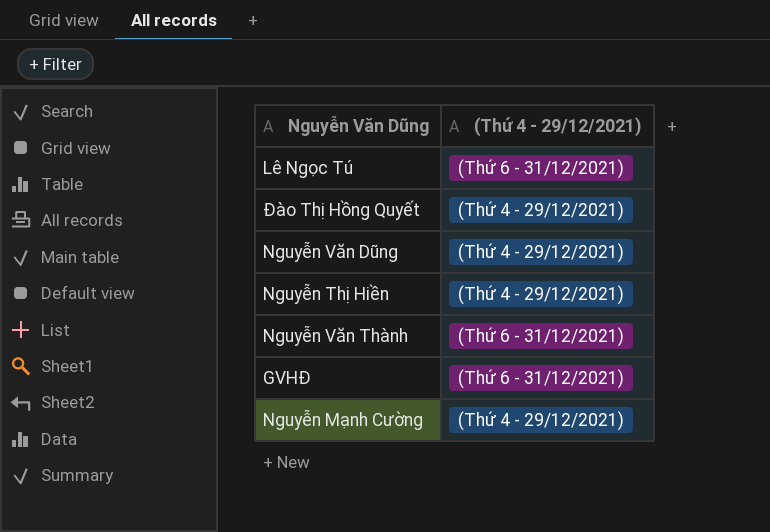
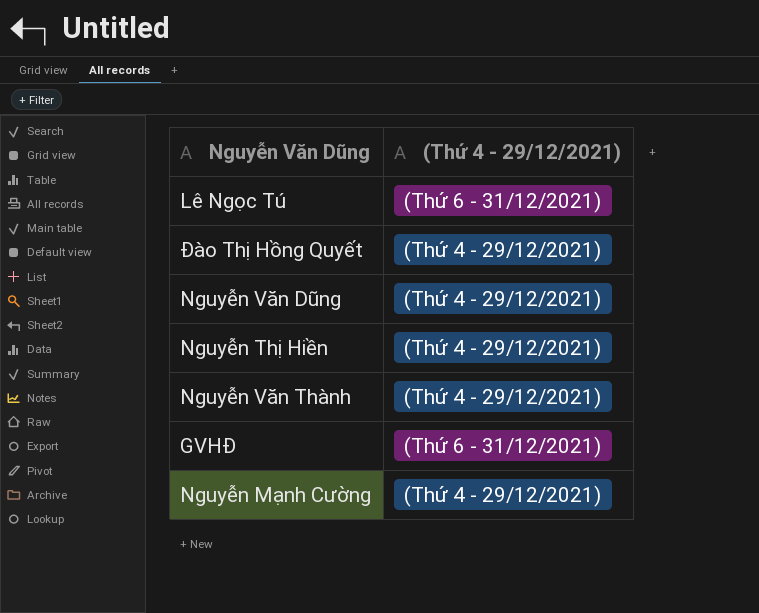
Nguyễn Văn Thành | (Thứ 4 - 29/12/2021): (Thứ 6 - 31/12/2021) -> (Thứ 4 - 29/12/2021)

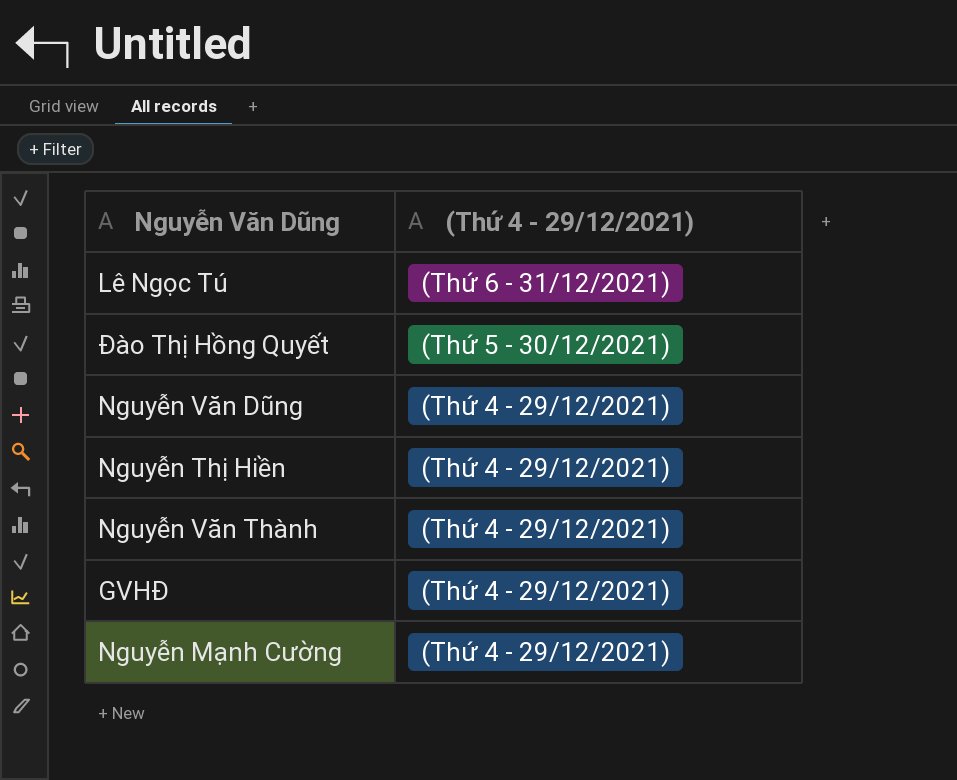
Đào Thị Hồng Quyết | (Thứ 4 - 29/12/2021): (Thứ 4 - 29/12/2021) -> (Thứ 5 - 30/12/2021)
GVHĐ | (Thứ 4 - 29/12/2021): (Thứ 6 - 31/12/2021) -> (Thứ 4 - 29/12/2021)

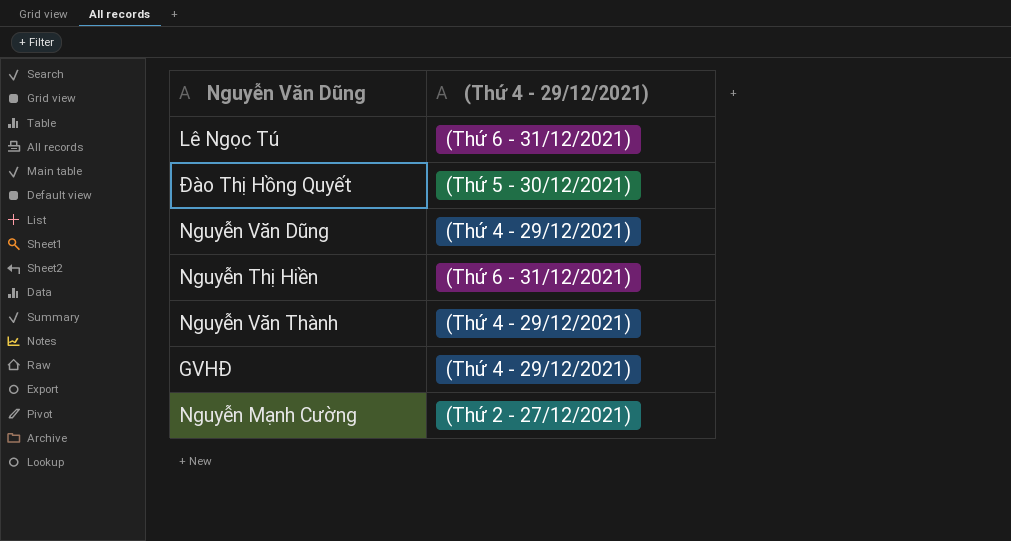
Nguyễn Thị Hiền | (Thứ 4 - 29/12/2021): (Thứ 4 - 29/12/2021) -> (Thứ 6 - 31/12/2021)
Nguyễn Mạnh Cường | (Thứ 4 - 29/12/2021): (Thứ 4 - 29/12/2021) -> (Thứ 2 - 27/12/2021)

